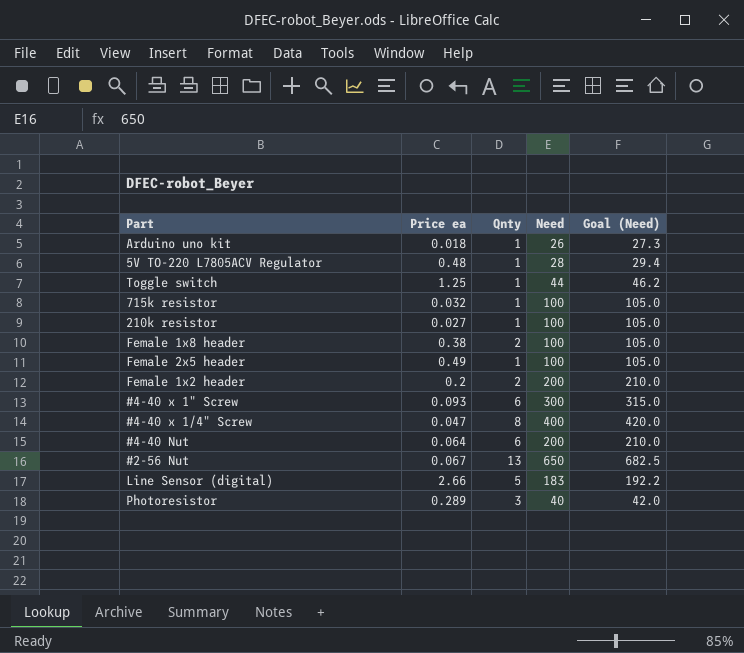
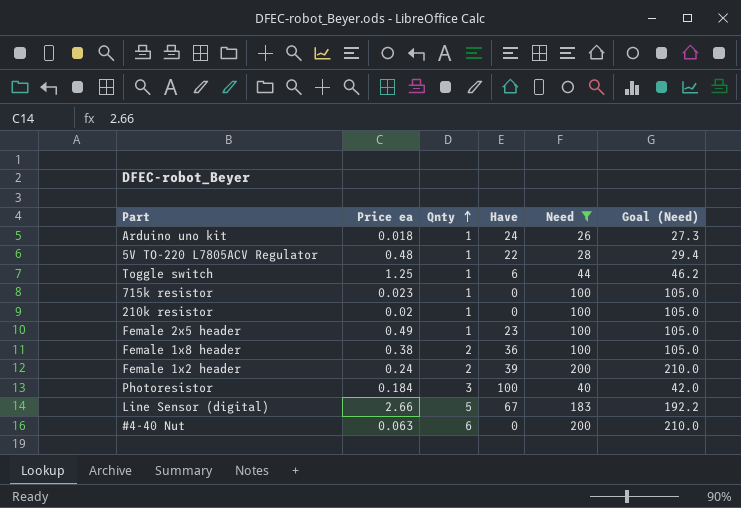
filter: none -> Need <= 200
row order: none -> Qnty ascending
column Have | position: none -> 4
715k resistor | Price ea: 0.032 -> 0.023
210k resistor | Price ea: 0.027 -> 0.02
Female 1x2 header | Price ea: 0.2 -> 0.24
Photoresistor | Price ea: 0.289 -> 0.184
#4-40 Nut | Price ea: 0.064 -> 0.063

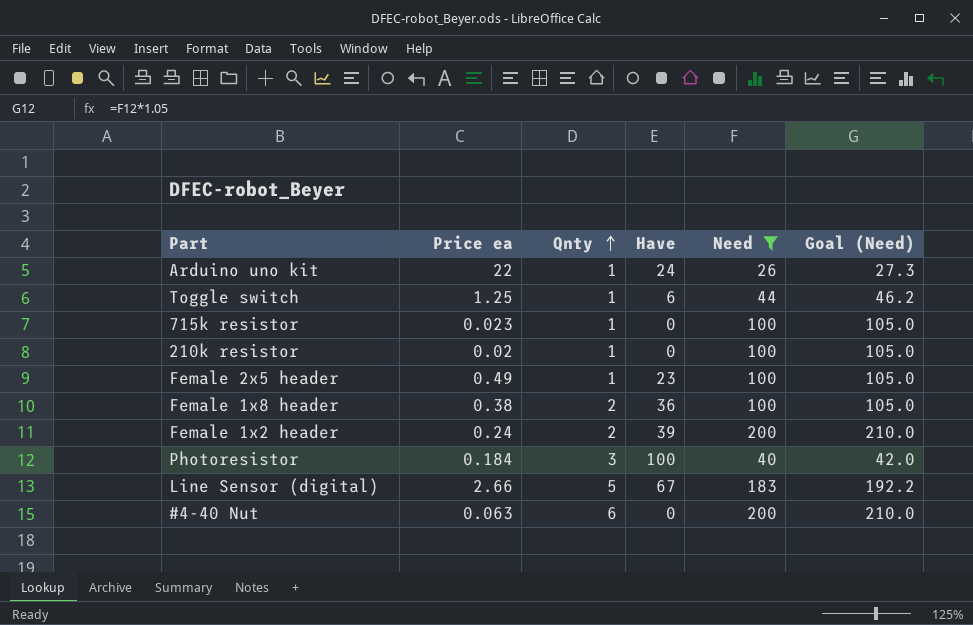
row 5V TO-220 L7805ACV Regulator: 0.48 | 1 | 22 | 28 | 29.4 -> none
Arduino uno kit | Price ea: 0.018 -> 22

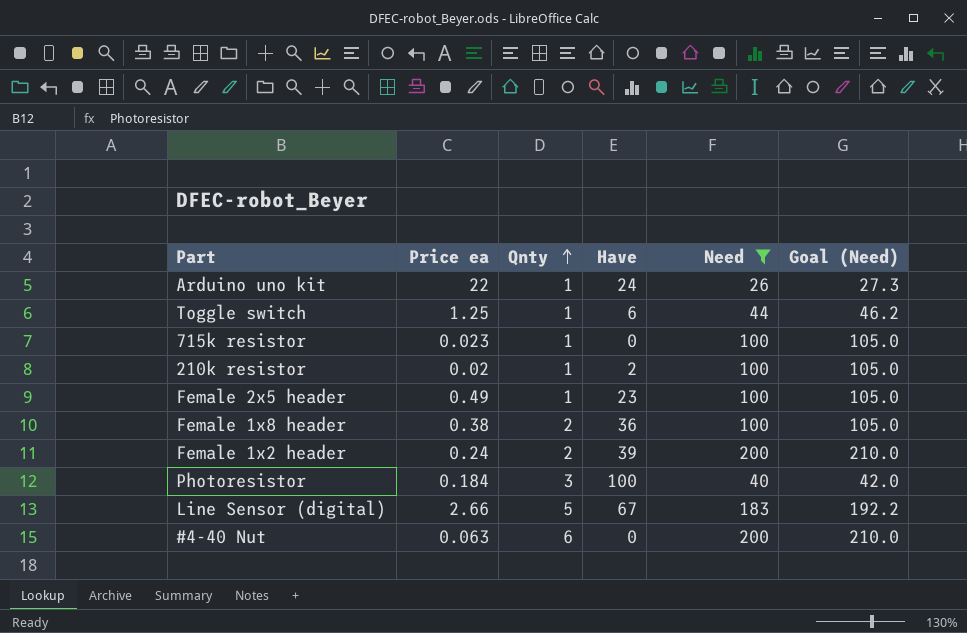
210k resistor | Have: 0 -> 2

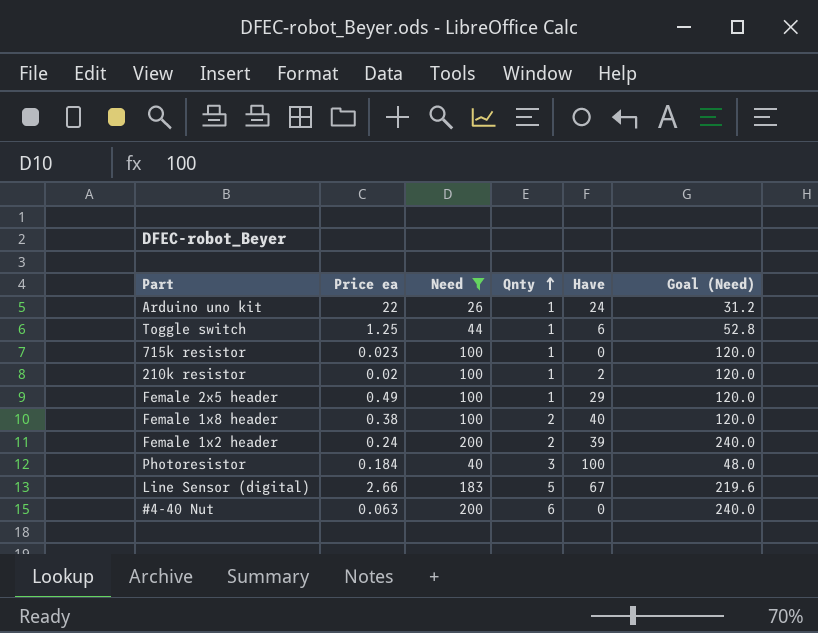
column Need | position: 5 -> 3
column Goal (Need) | formula: [Need] * 1.05 -> [Need] * 1.2
Female 2x5 header | Have: 23 -> 29
Female 1x8 header | Have: 36 -> 40

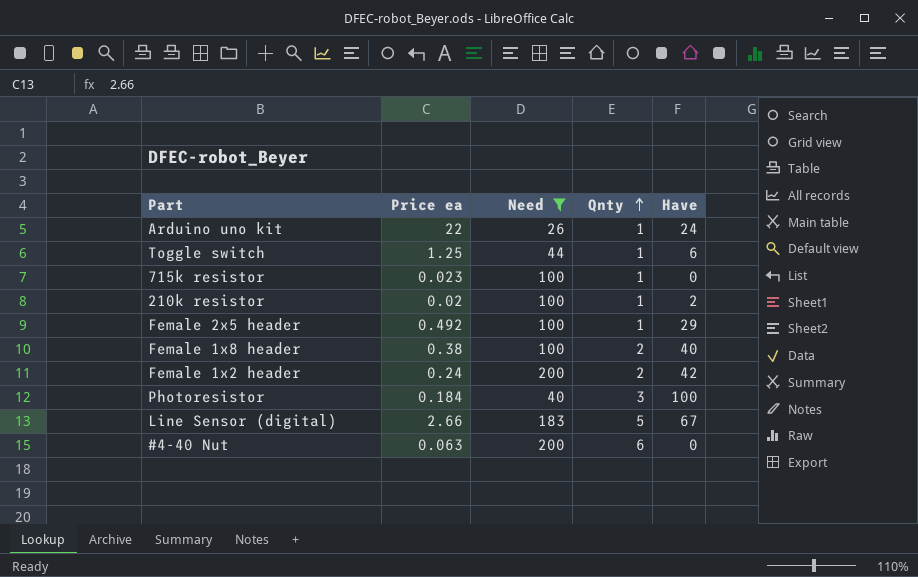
column Goal (Need) | formula: [Need] * 1.2 -> none
Female 2x5 header | Price ea: 0.49 -> 0.492
Female 1x2 header | Have: 39 -> 42

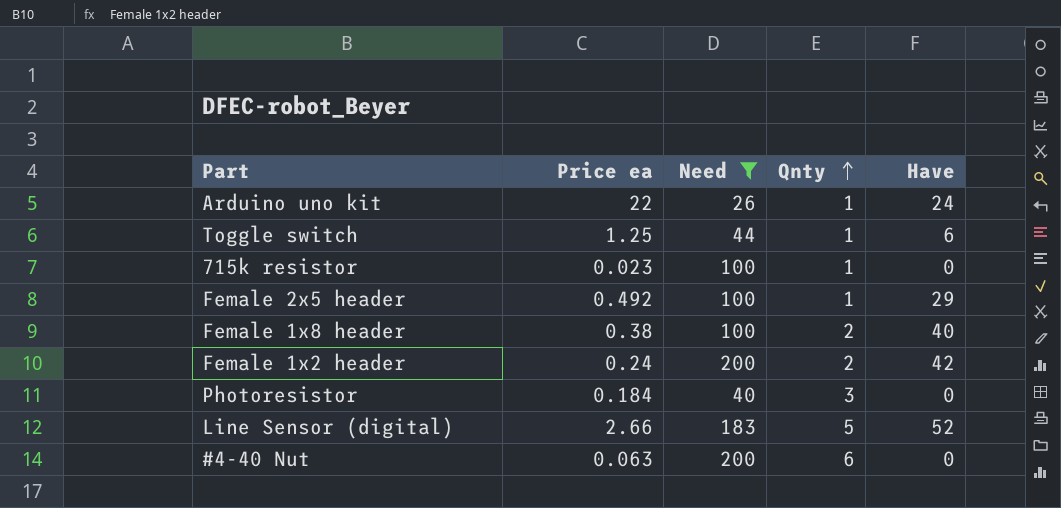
row 210k resistor: 0.02 | 100 | 1 | 2 -> none
Photoresistor | Have: 100 -> 0
Line Sensor (digital) | Have: 67 -> 52

